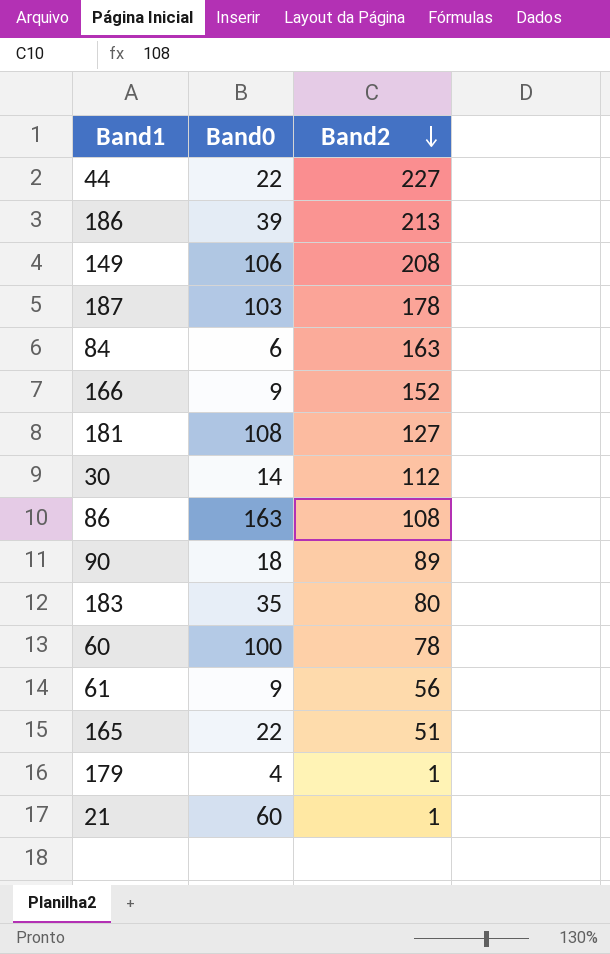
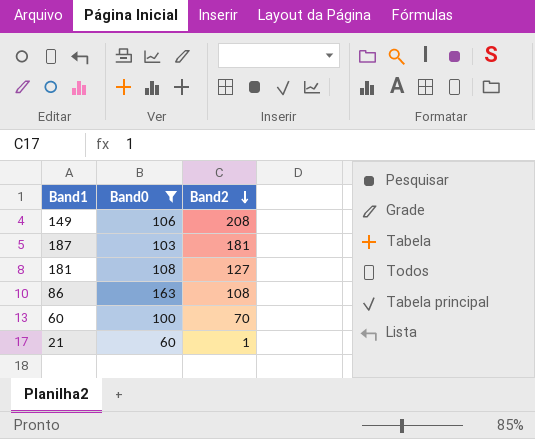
filter: none -> Band0 >= 60
187 | Band2: 178 -> 181
60 | Band2: 78 -> 70

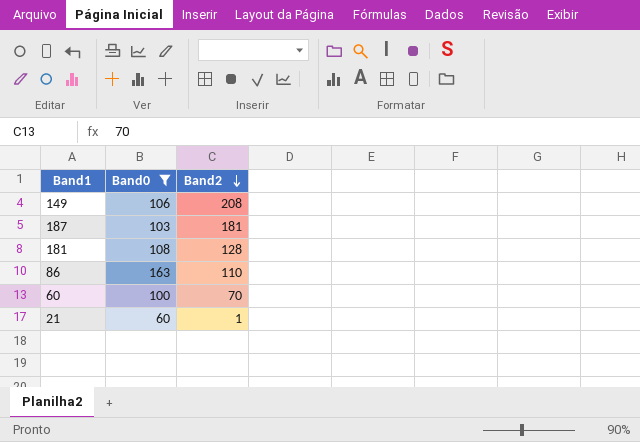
181 | Band2: 127 -> 128
86 | Band2: 108 -> 110

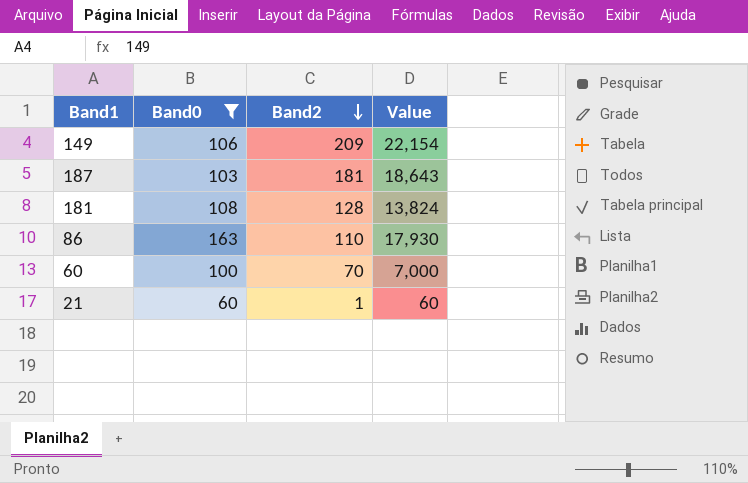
column Value | formula: none -> [Band0] * [Band2]
149 | Band2: 208 -> 209

